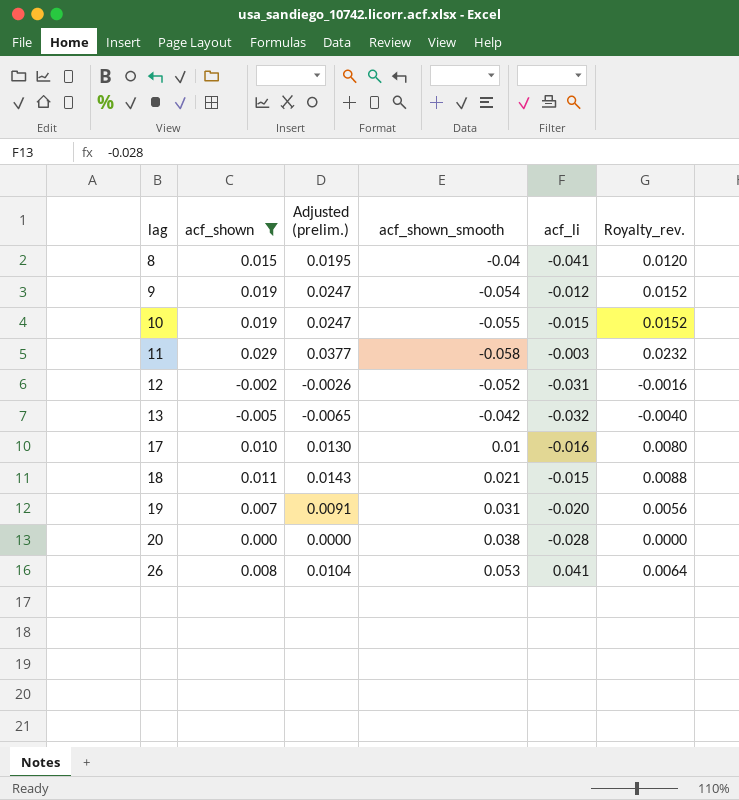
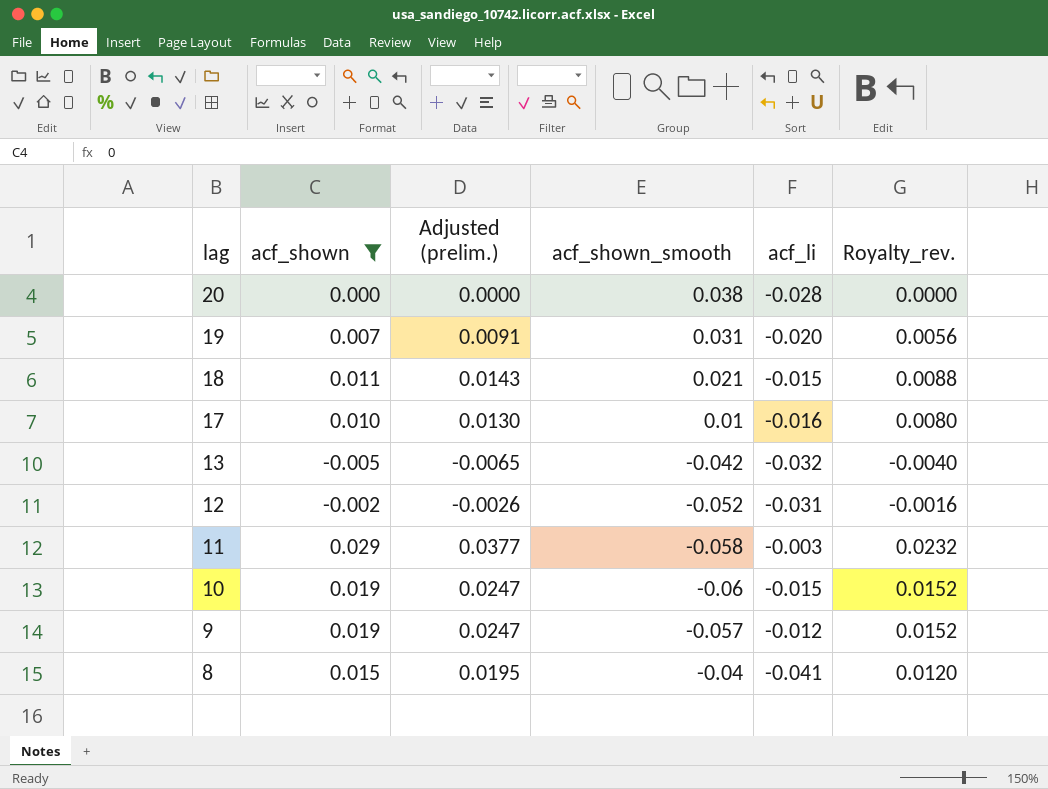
row order: lag ascending -> lag descending
row 26: 0.008 | 0.0104 | 0.053 | 0.041 | 0.0064 -> none
10 | acf_shown_smooth: -0.055 -> -0.06
9 | acf_shown_smooth: -0.054 -> -0.057

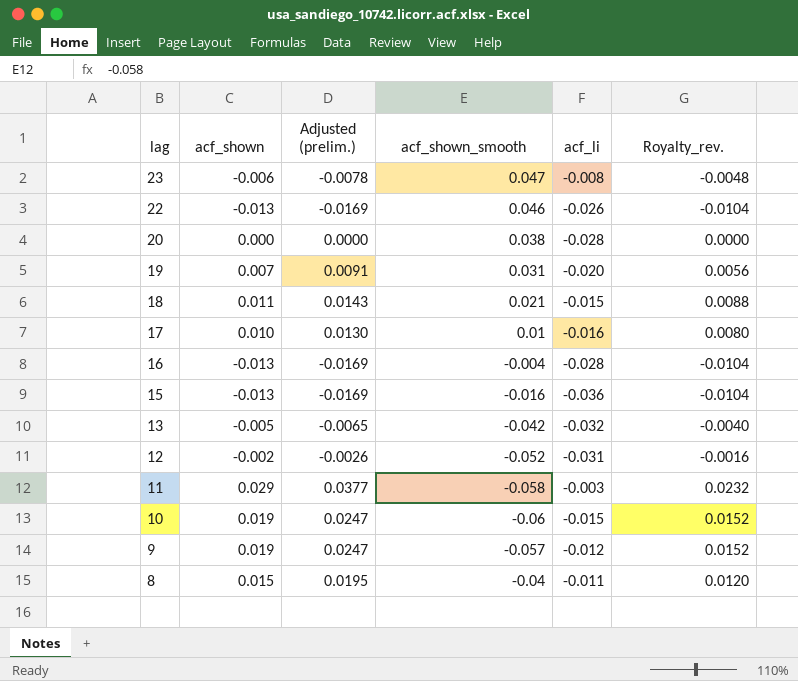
filter: acf_shown >= -0.005 -> none
8 | acf_li: -0.041 -> -0.011

